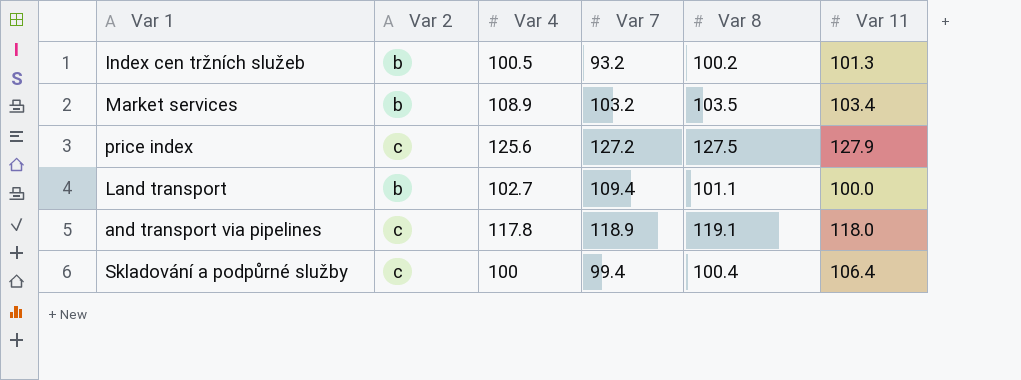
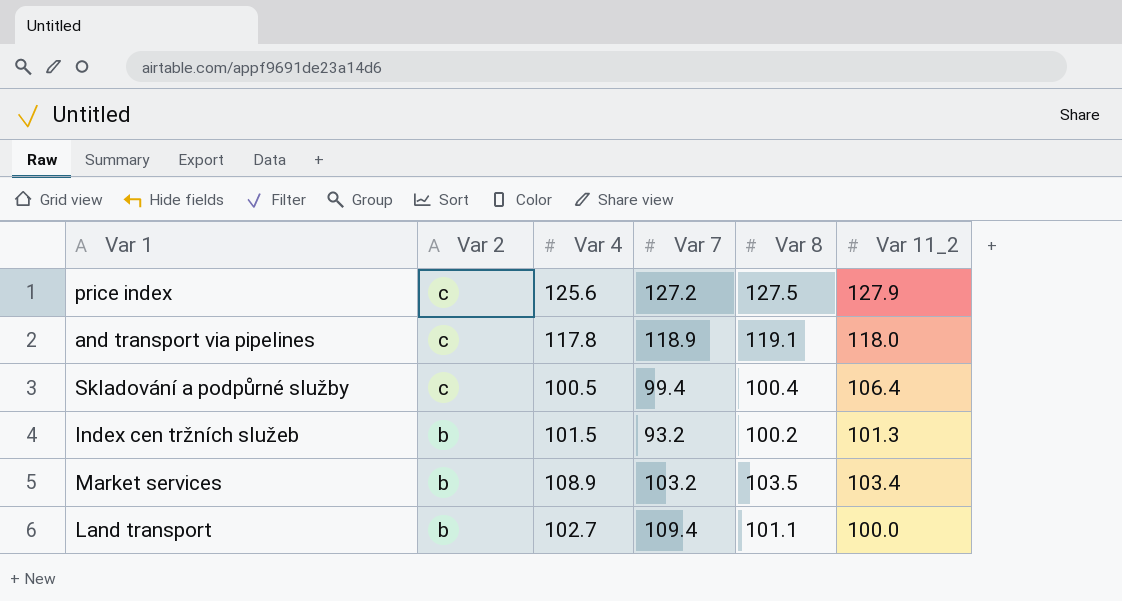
row order: none -> Var 2 descending
column name: Var 11 -> Var 11_2
Skladování a podpůrné služby | Var 4: 100 -> 100.5
Index cen tržních služeb | Var 4: 100.5 -> 101.5

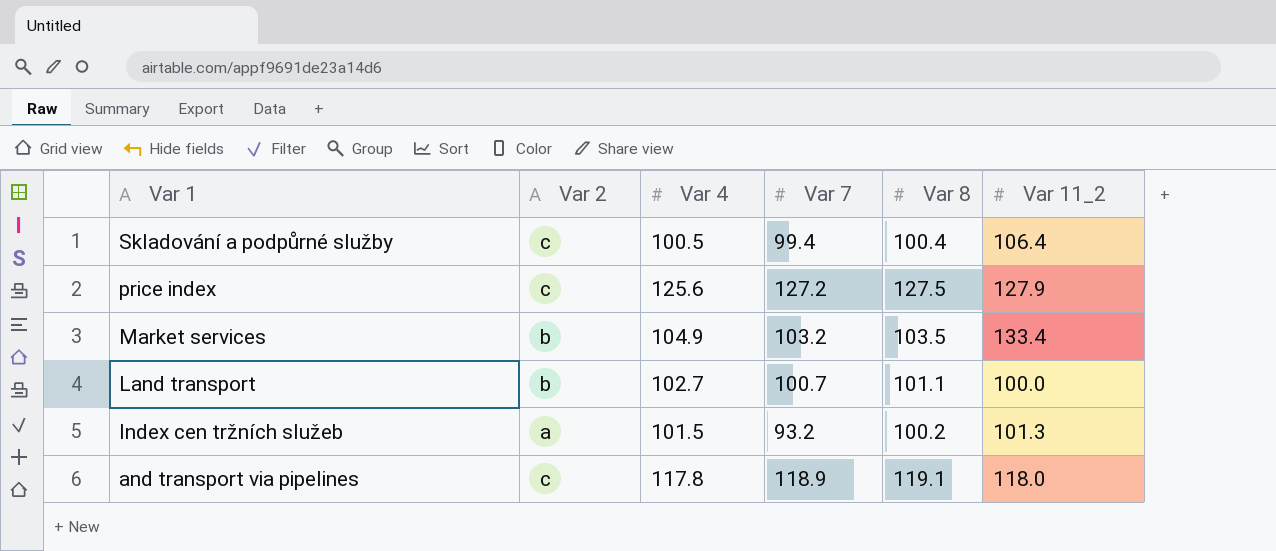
row order: Var 2 descending -> Var 1 descending
Market services | Var 4: 108.9 -> 104.9
Market services | Var 11_2: 103.4 -> 133.4
Land transport | Var 7: 109.4 -> 100.7
Index cen tržních služeb | Var 2: b -> a

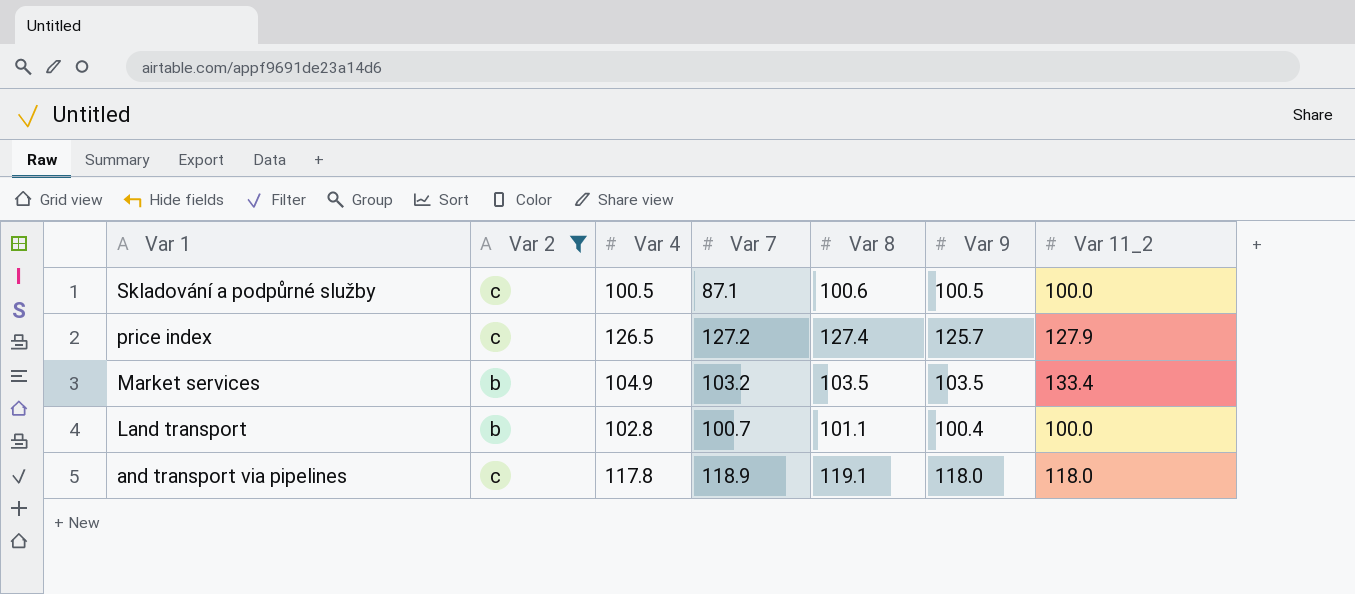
filter: none -> Var 2 != a
column Var 9 | position: none -> 6
Skladování a podpůrné služby | Var 7: 99.4 -> 87.1
Skladování a podpůrné služby | Var 8: 100.4 -> 100.6
Skladování a podpůrné služby | Var 11_2: 106.4 -> 100.0
price index | Var 4: 125.6 -> 126.5
price index | Var 8: 127.5 -> 127.4
Land transport | Var 4: 102.7 -> 102.8

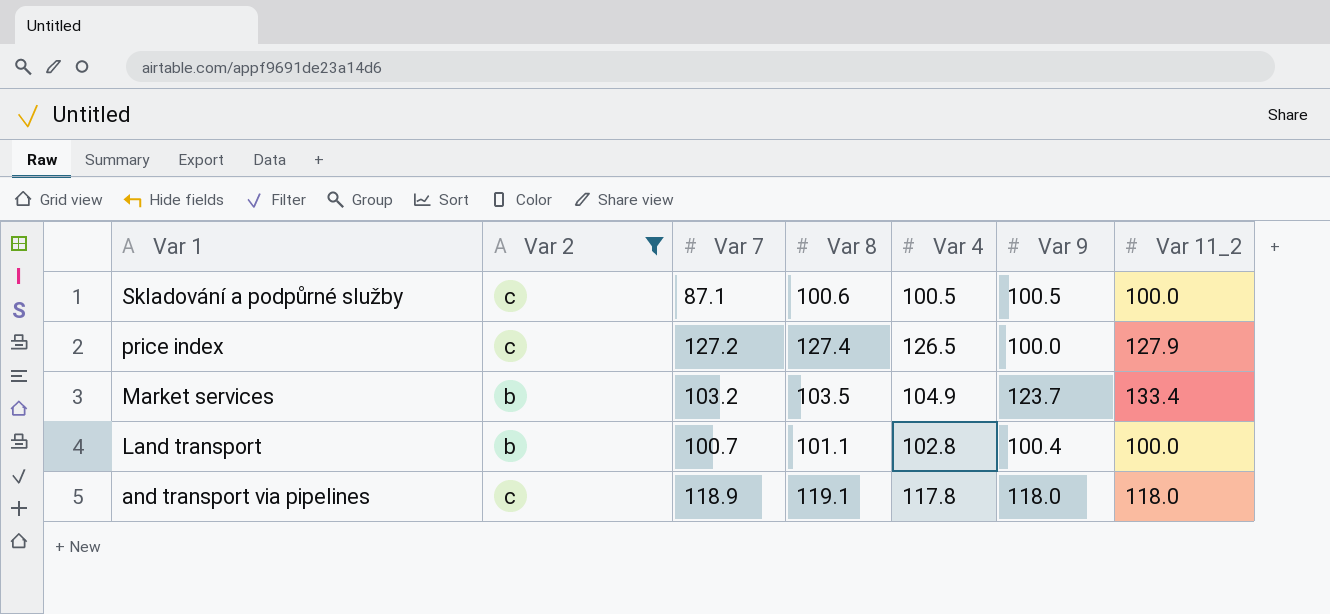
column Var 4 | position: 3 -> 5
price index | Var 9: 125.7 -> 100.0
Market services | Var 9: 103.5 -> 123.7

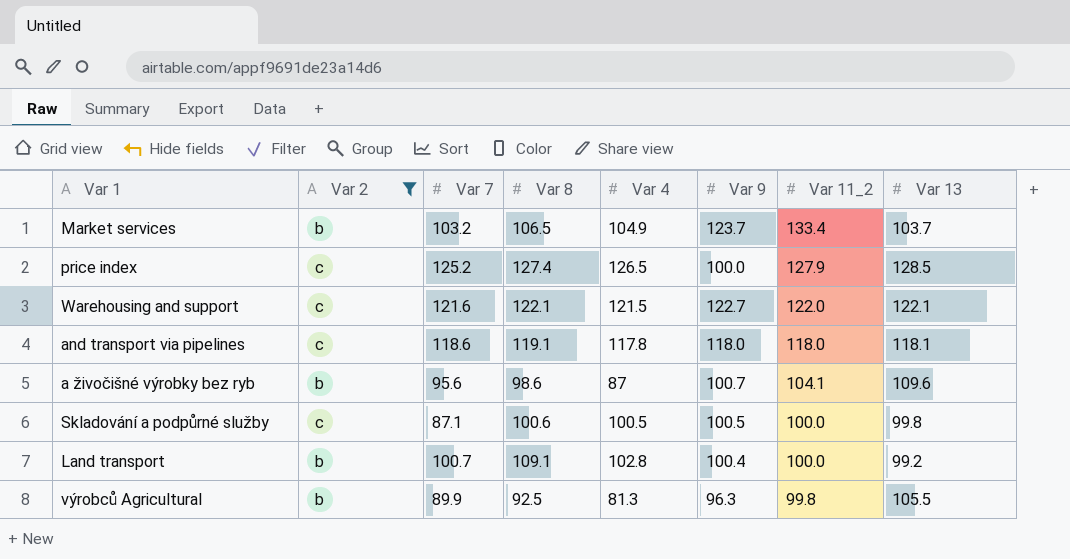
row order: Var 1 descending -> Var 11_2 descending
column Var 13 | position: none -> 8
Market services | Var 8: 103.5 -> 106.5
price index | Var 7: 127.2 -> 125.2
row Warehousing and support: none -> c | 121.6 | 122.1 | 121.5 | 122.7 | 122.0 | 122.1
and transport via pipelines | Var 7: 118.9 -> 118.6
row a živočišné výrobky bez ryb: none -> b | 95.6 | 98.6 | 87 | 100.7 | 104.1 | 109.6
Land transport | Var 8: 101.1 -> 109.1
row výrobců Agricultural: none -> b | 89.9 | 92.5 | 81.3 | 96.3 | 99.8 | 105.5

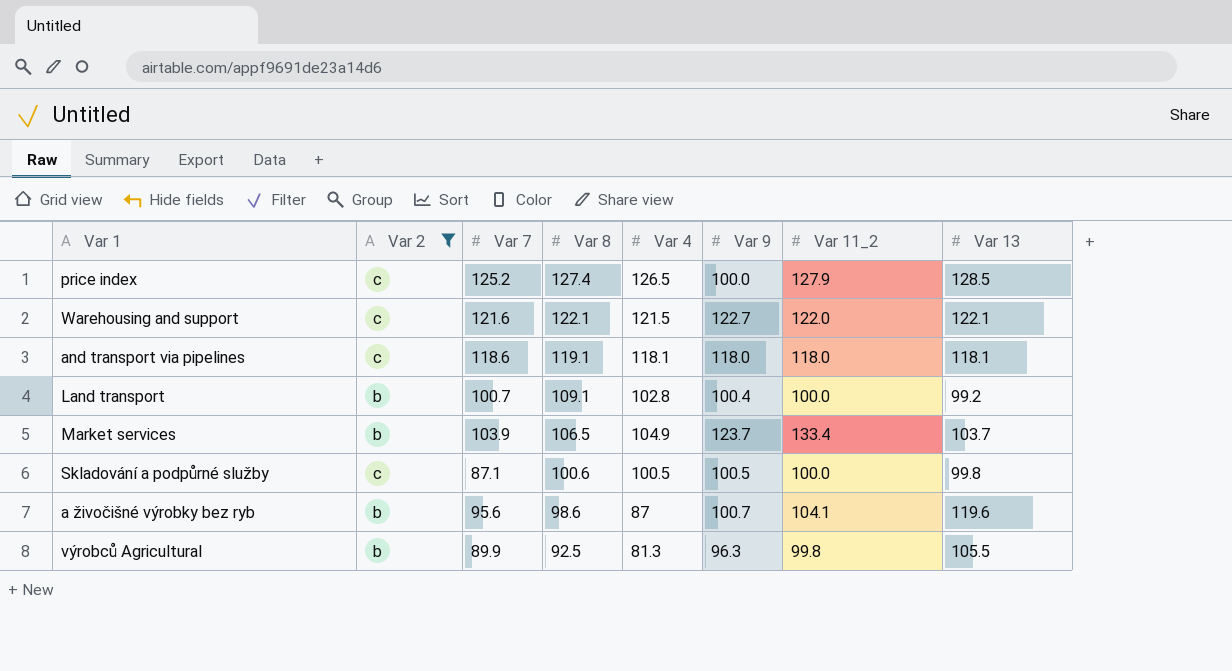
row order: Var 11_2 descending -> Var 8 descending
and transport via pipelines | Var 4: 117.8 -> 118.1
Market services | Var 7: 103.2 -> 103.9
a živočišné výrobky bez ryb | Var 13: 109.6 -> 119.6

